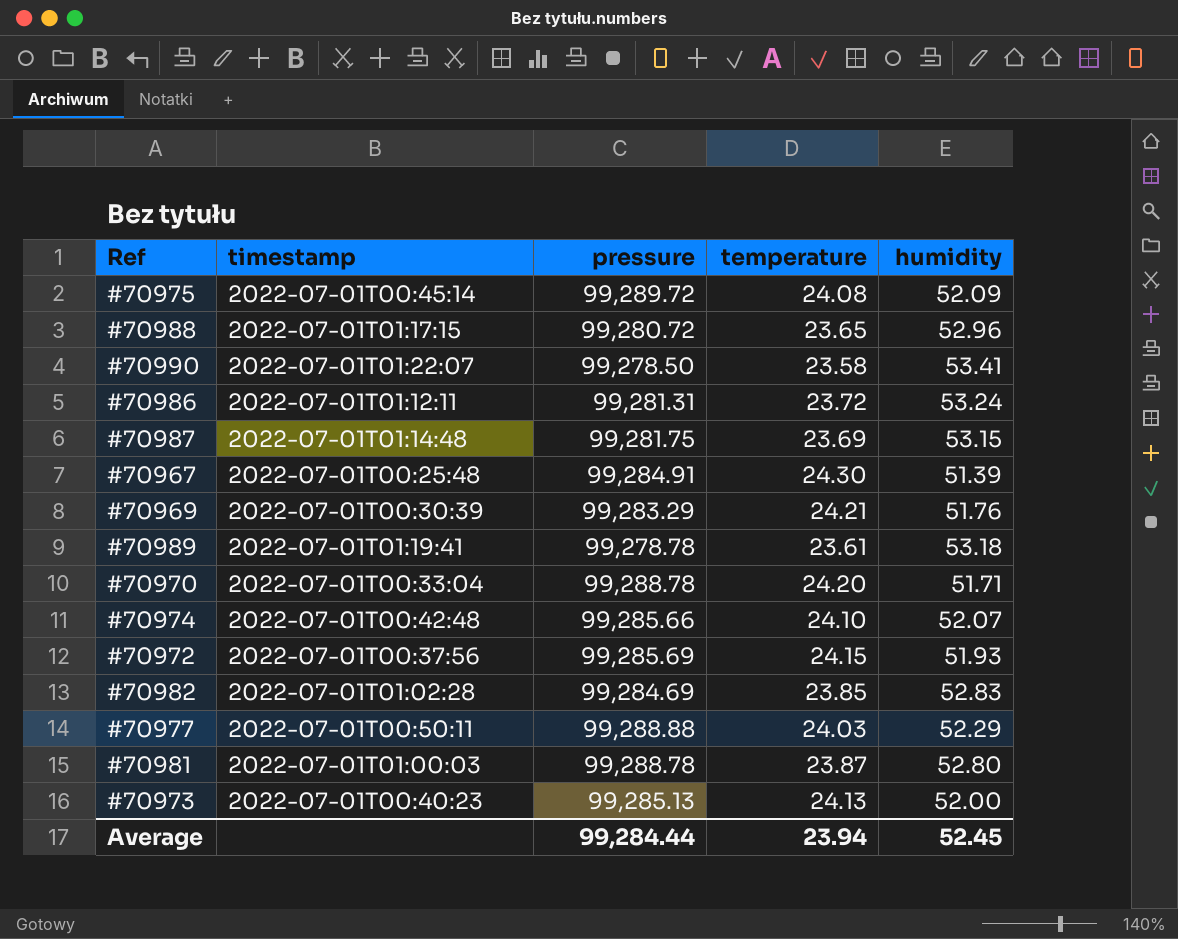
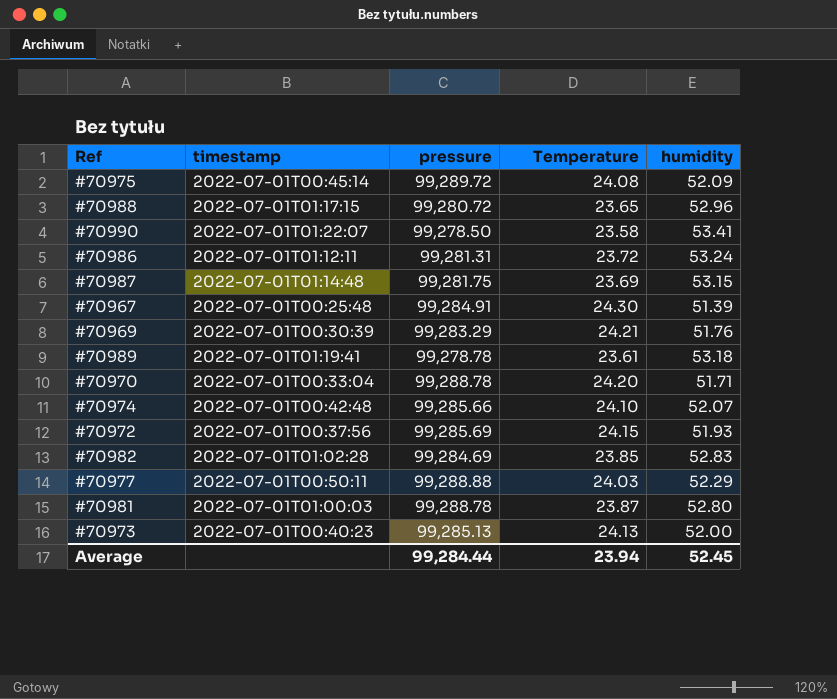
column name: temperature -> Temperature

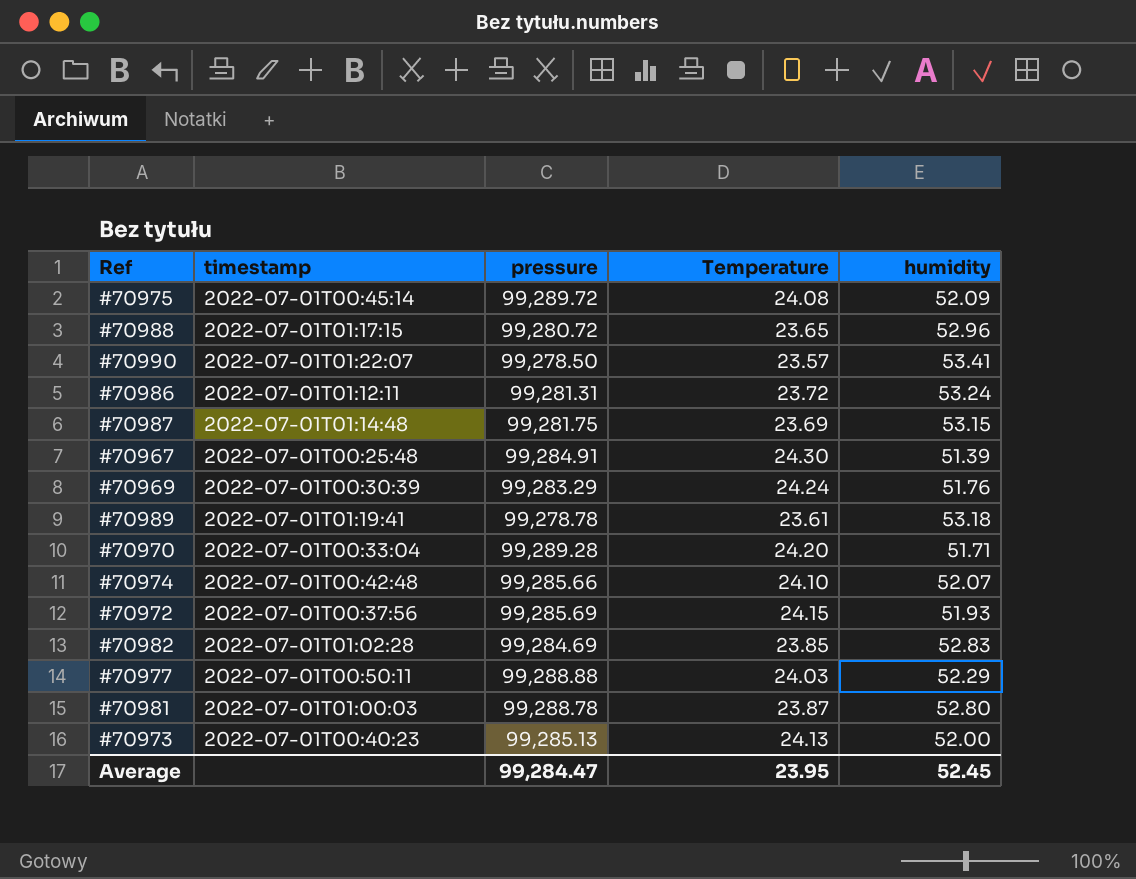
#70990 | Temperature: 23.58 -> 23.57
#70969 | Temperature: 24.21 -> 24.24
#70970 | pressure: 99,288.78 -> 99,289.28
Average | pressure: 99,284.44 -> 99,284.47
Average | Temperature: 23.94 -> 23.95

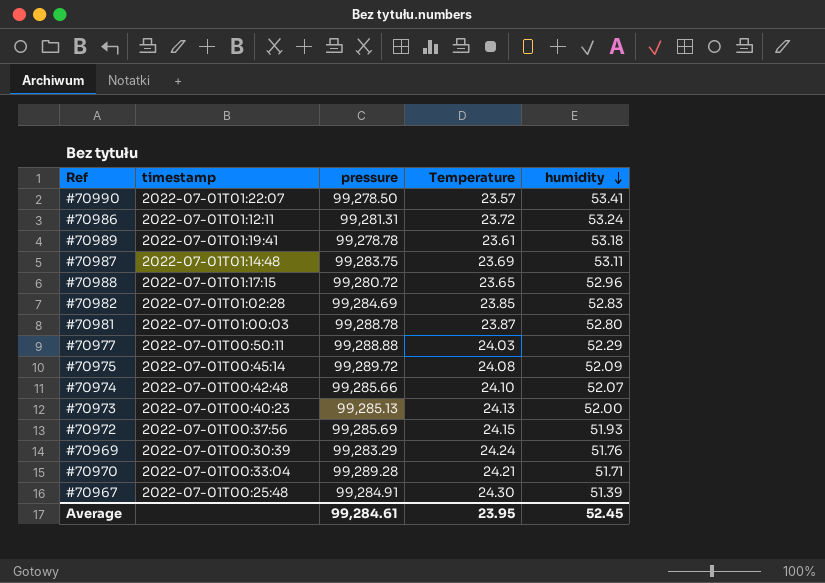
row order: none -> humidity descending
#70987 | pressure: 99,281.75 -> 99,283.75
#70987 | humidity: 53.15 -> 53.11
#70970 | Temperature: 24.20 -> 24.21
Average | pressure: 99,284.47 -> 99,284.61

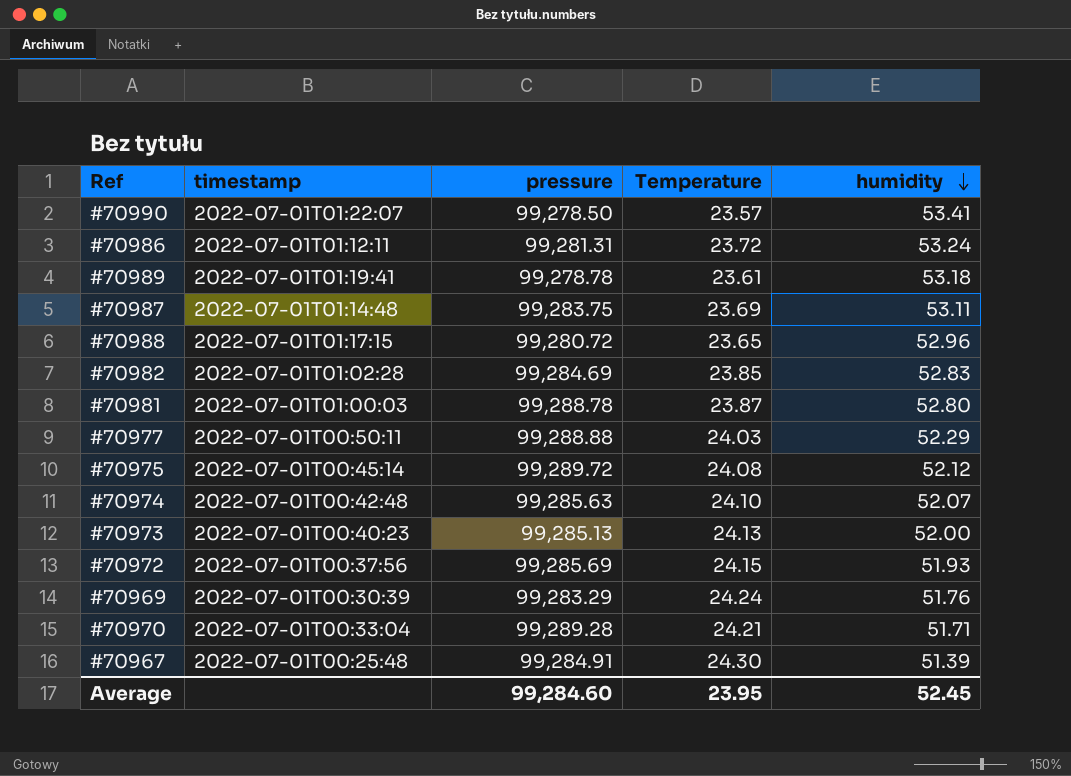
#70975 | humidity: 52.09 -> 52.12
#70974 | pressure: 99,285.66 -> 99,285.63
Average | pressure: 99,284.61 -> 99,284.60

